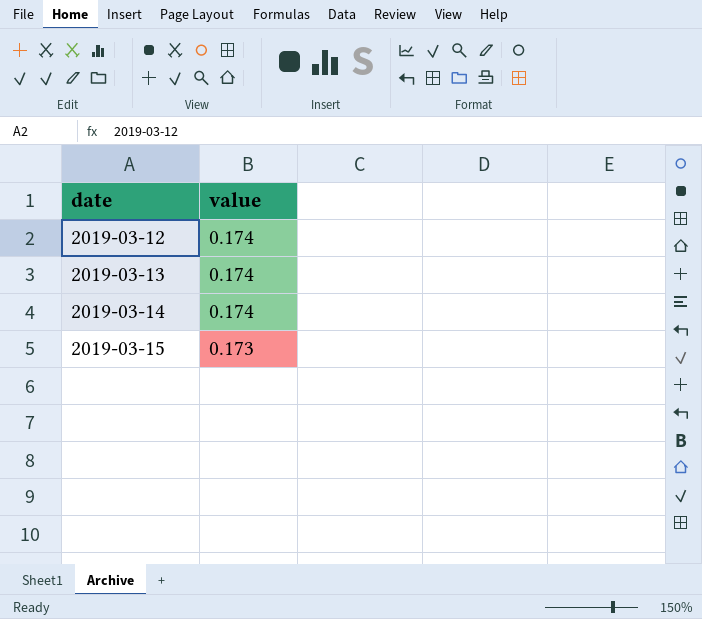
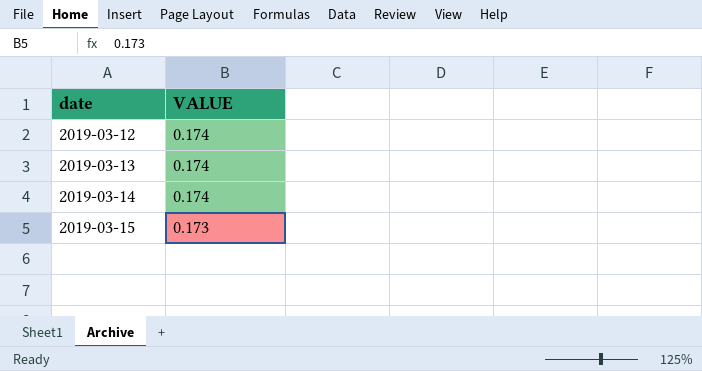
column name: value -> VALUE

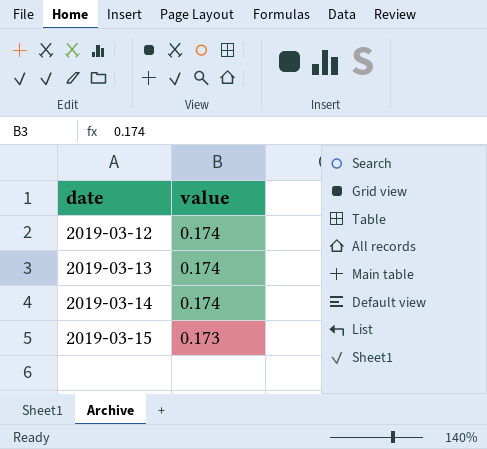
column name: VALUE -> value

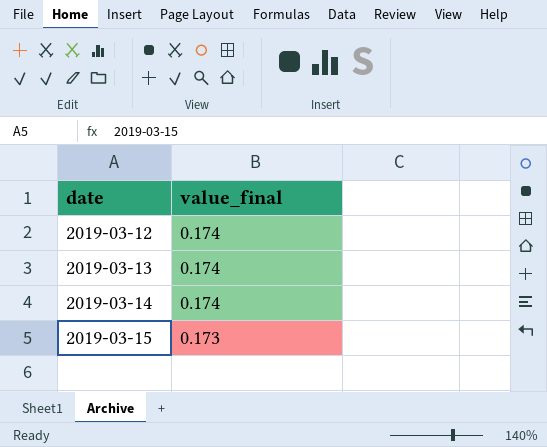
column name: value -> value_final

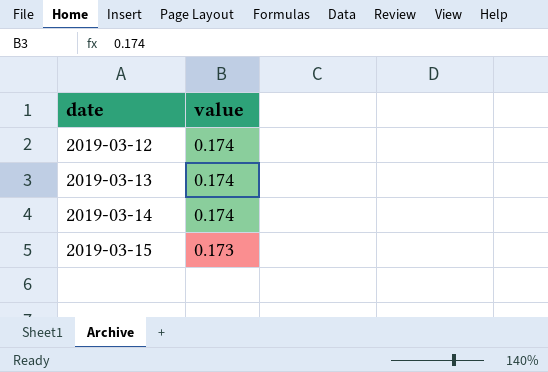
column name: value_final -> value

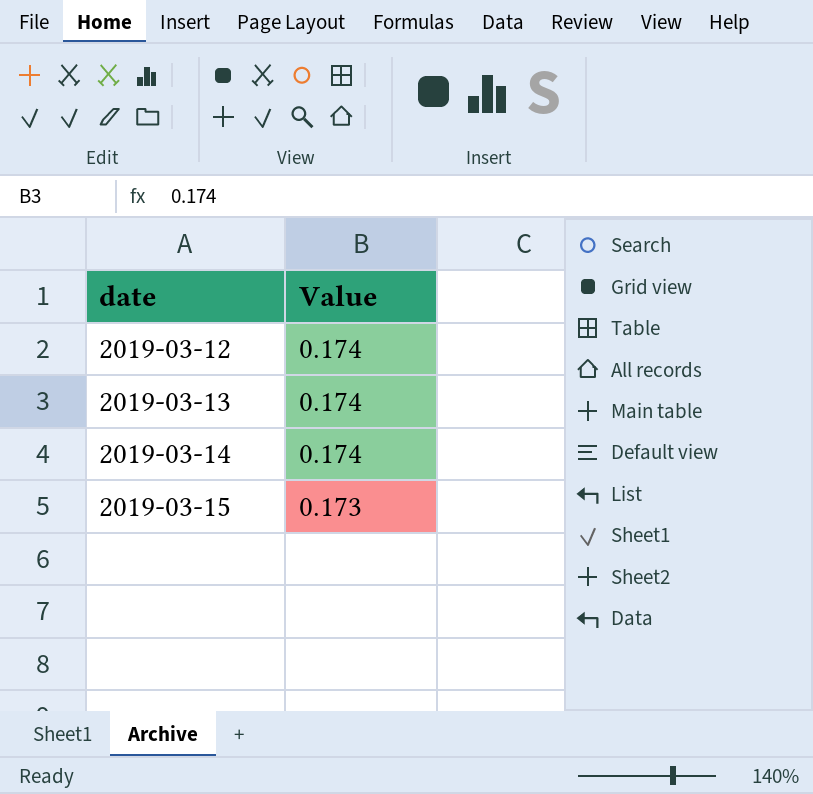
column name: value -> Value

